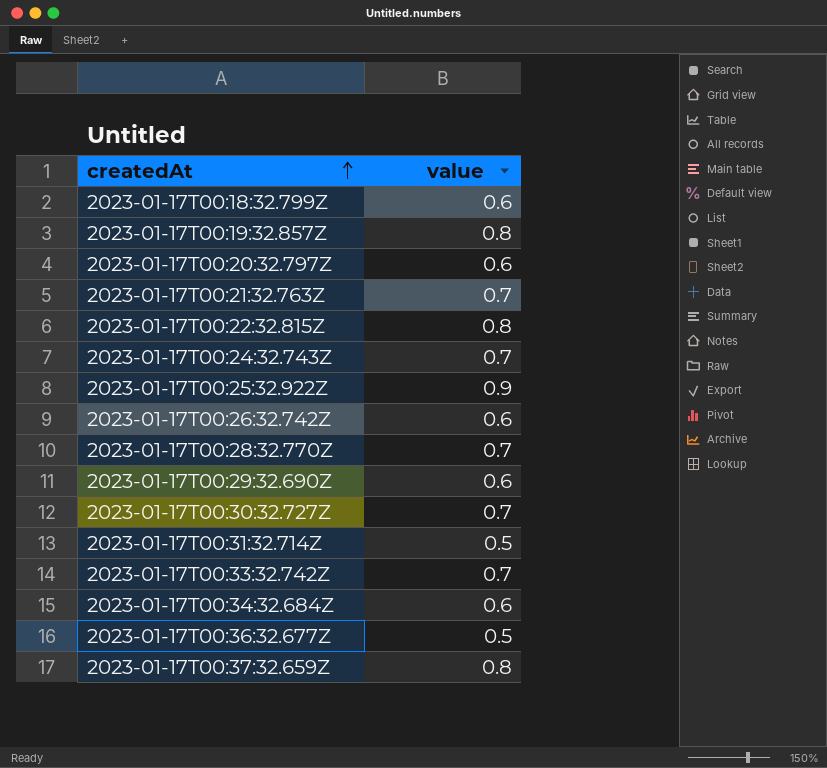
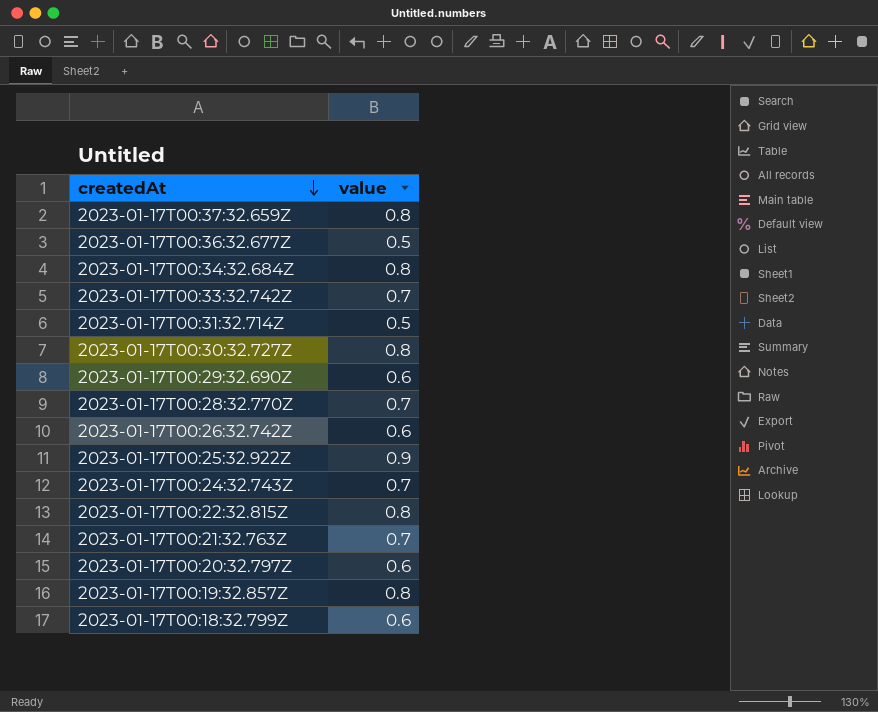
row order: createdAt ascending -> createdAt descending
2023-01-17T00:34:32.684Z | value: 0.6 -> 0.8
2023-01-17T00:30:32.727Z | value: 0.7 -> 0.8

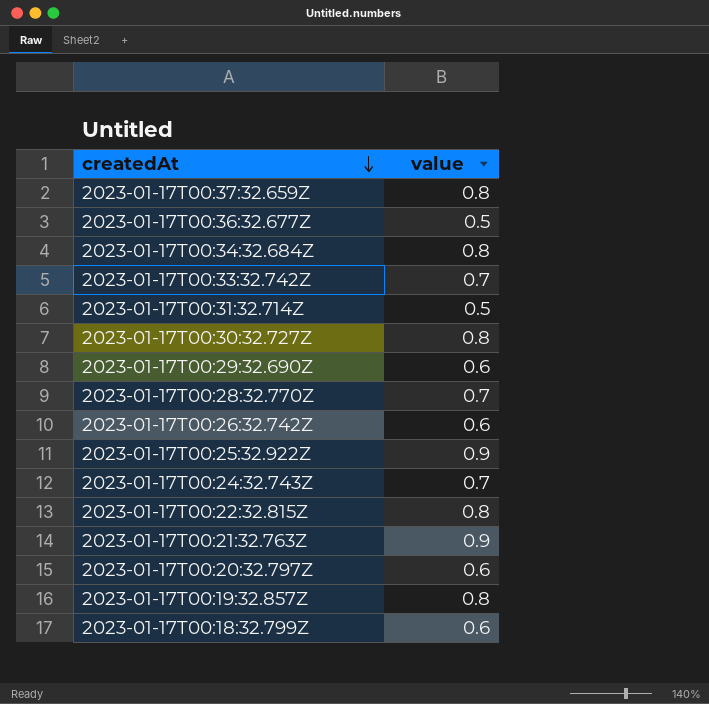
2023-01-17T00:21:32.763Z | value: 0.7 -> 0.9

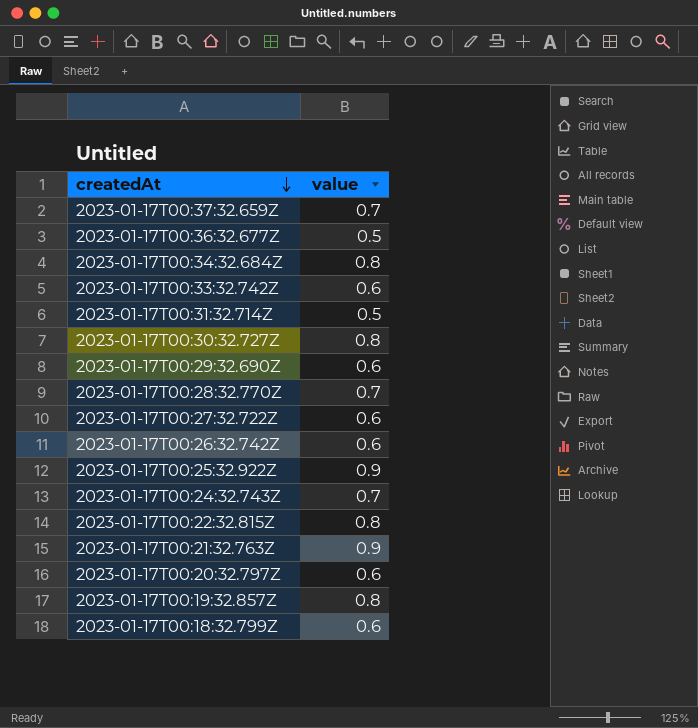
2023-01-17T00:37:32.659Z | value: 0.8 -> 0.7
2023-01-17T00:33:32.742Z | value: 0.7 -> 0.6
row 2023-01-17T00:27:32.722Z: none -> 0.6

